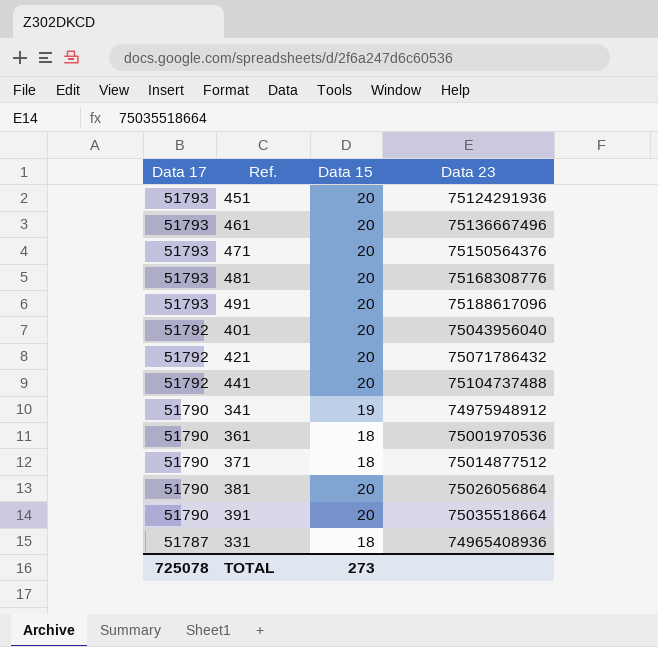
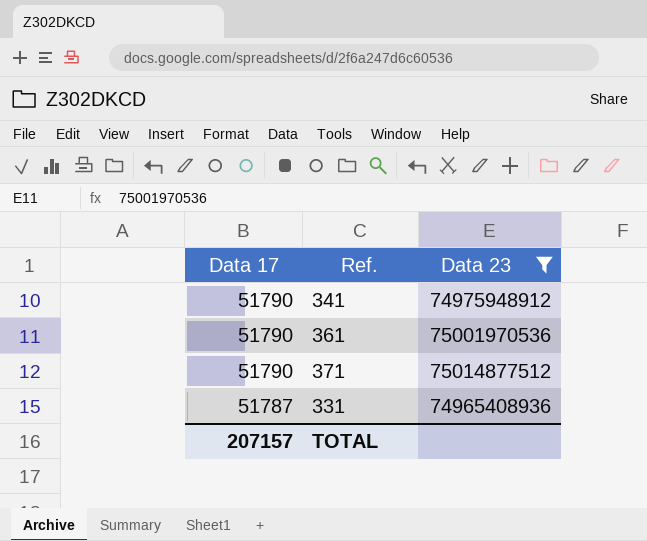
filter: none -> Data 23 <= 75014877512
column Data 15 | position: 3 -> none
TOTAL | Data 17: 725078 -> 207157

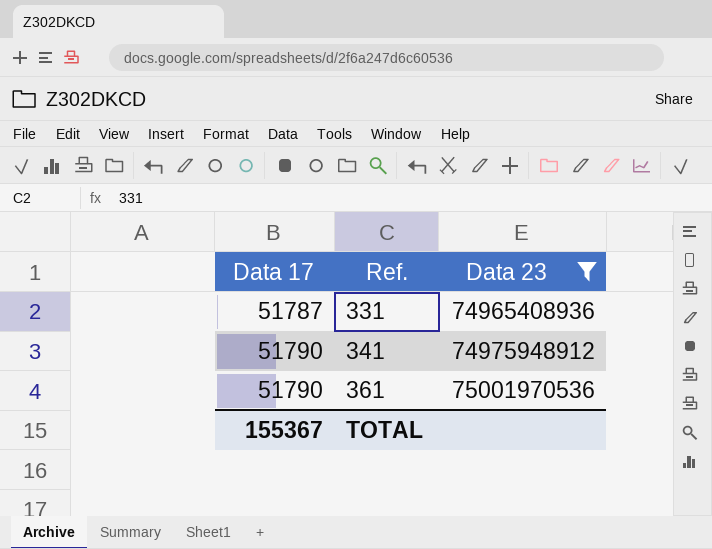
row order: Data 17 descending -> Data 17 ascending
row 371: 51790 | 75014877512 -> none
TOTAL | Data 17: 207157 -> 155367

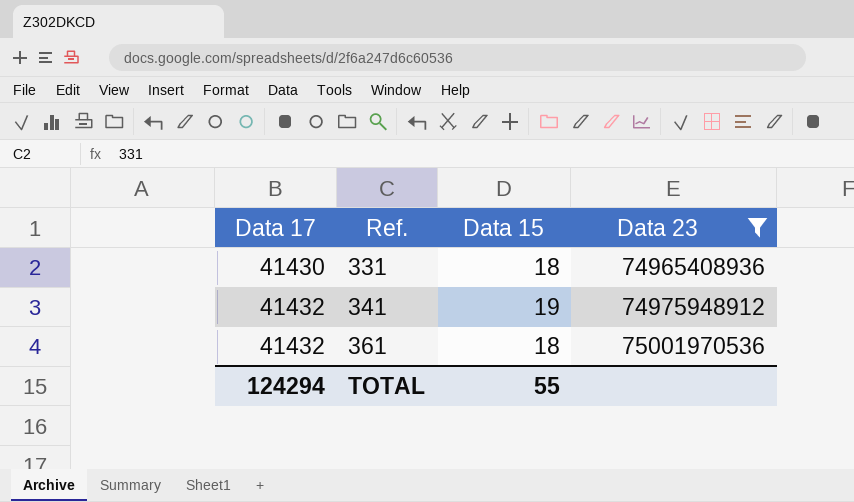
column Data 15 | position: none -> 3
331 | Data 17: 51787 -> 41430
341 | Data 17: 51790 -> 41432
361 | Data 17: 51790 -> 41432
TOTAL | Data 17: 155367 -> 124294

